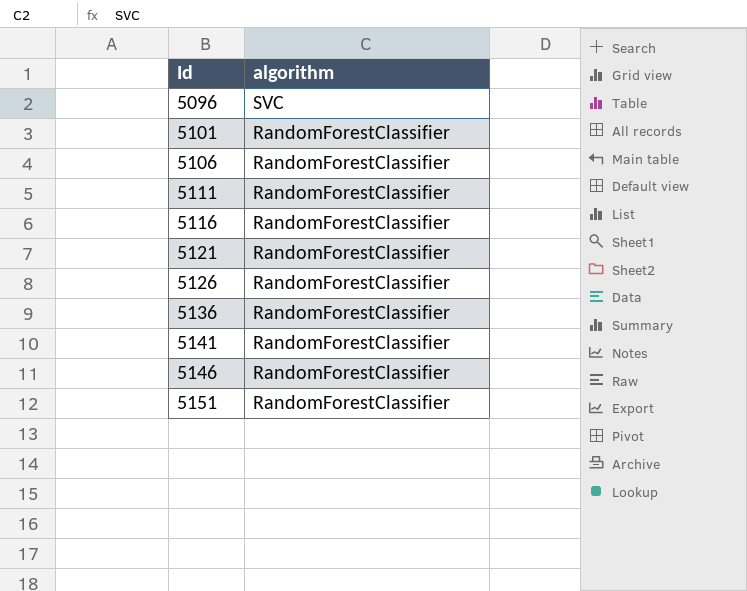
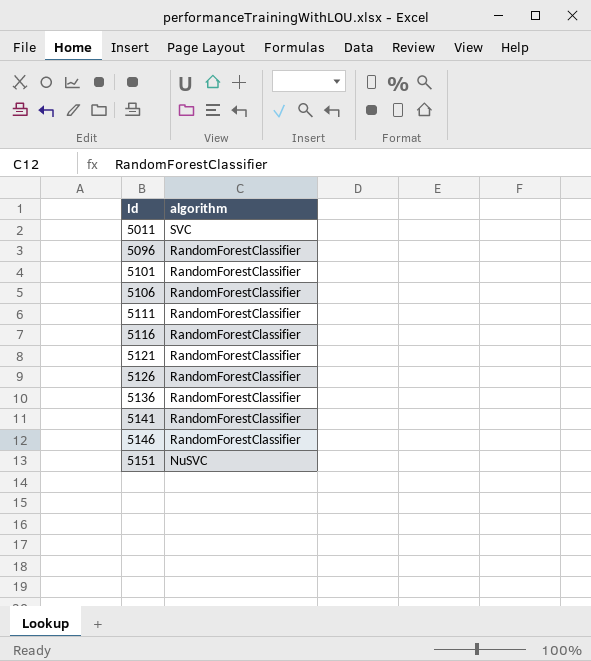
row 5011: none -> SVC
5096 | algorithm: SVC -> RandomForestClassifier
5151 | algorithm: RandomForestClassifier -> NuSVC

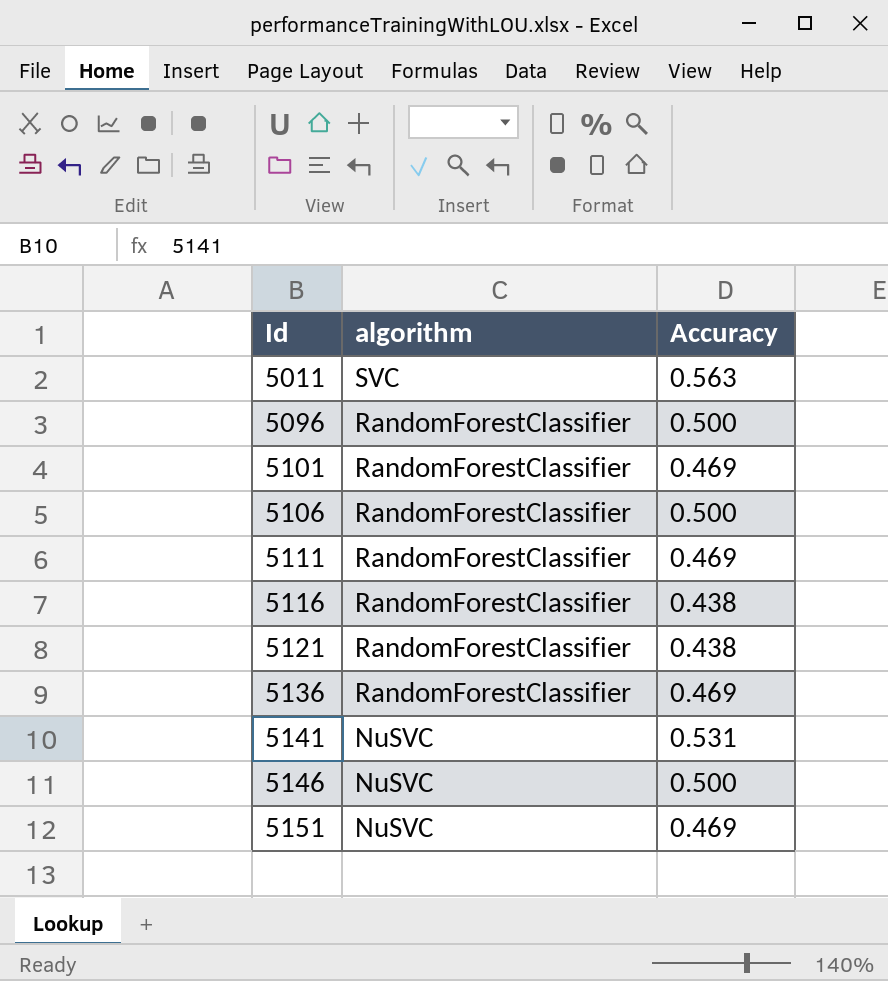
column Accuracy | position: none -> 3
row 5126: RandomForestClassifier -> none
5141 | algorithm: RandomForestClassifier -> NuSVC
5146 | algorithm: RandomForestClassifier -> NuSVC

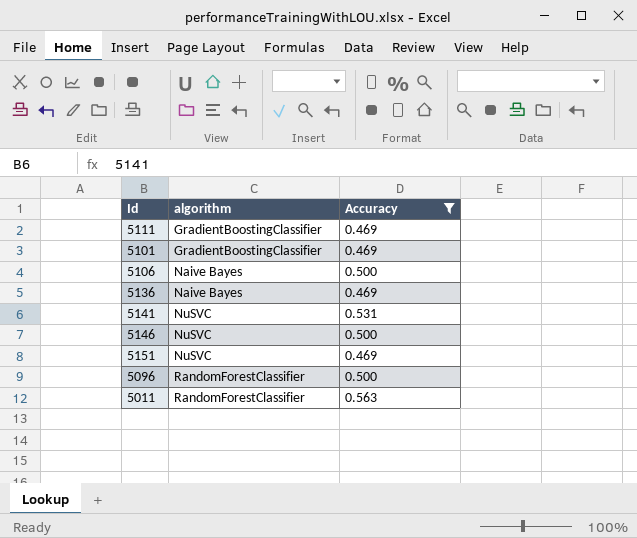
filter: none -> Accuracy != 0.438
row order: Id ascending -> algorithm ascending
5111 | algorithm: RandomForestClassifier -> GradientBoostingClassifier
5101 | algorithm: RandomForestClassifier -> GradientBoostingClassifier
5106 | algorithm: RandomForestClassifier -> Naive Bayes
5136 | algorithm: RandomForestClassifier -> Naive Bayes
5011 | algorithm: SVC -> RandomForestClassifier

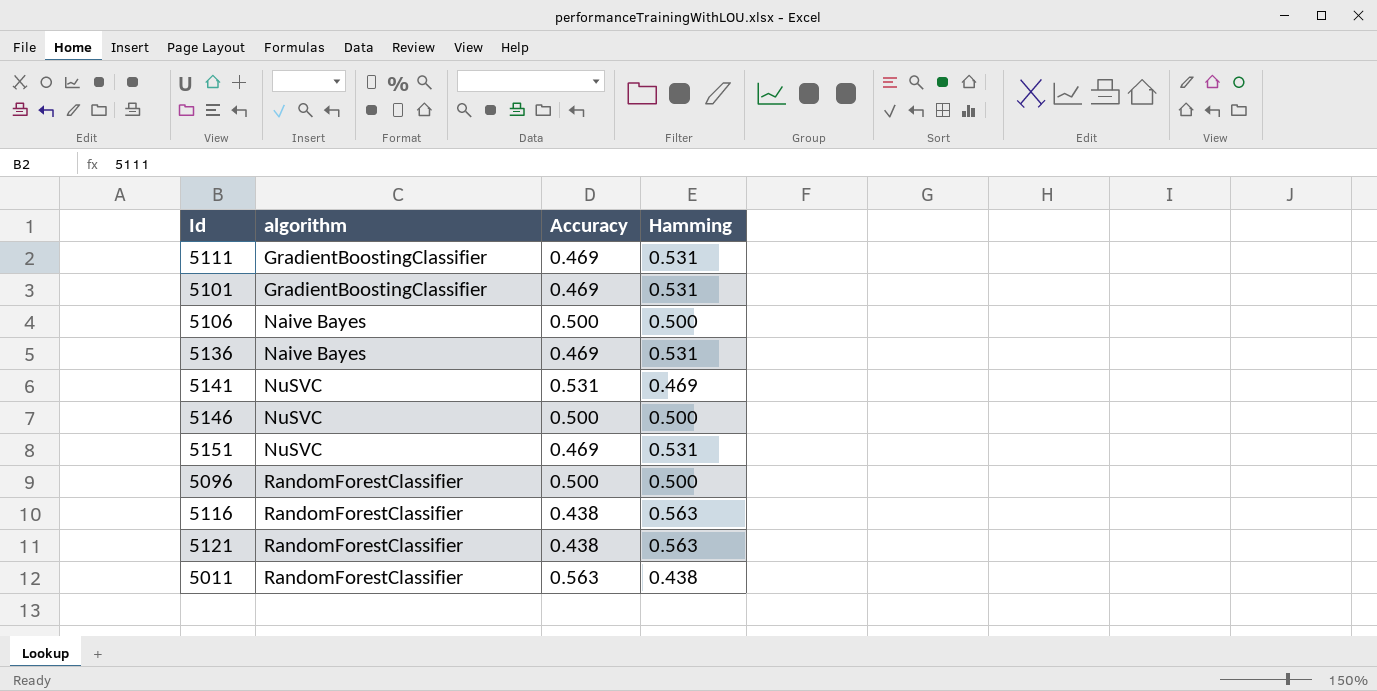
filter: Accuracy != 0.438 -> none
column Hamming | position: none -> 4

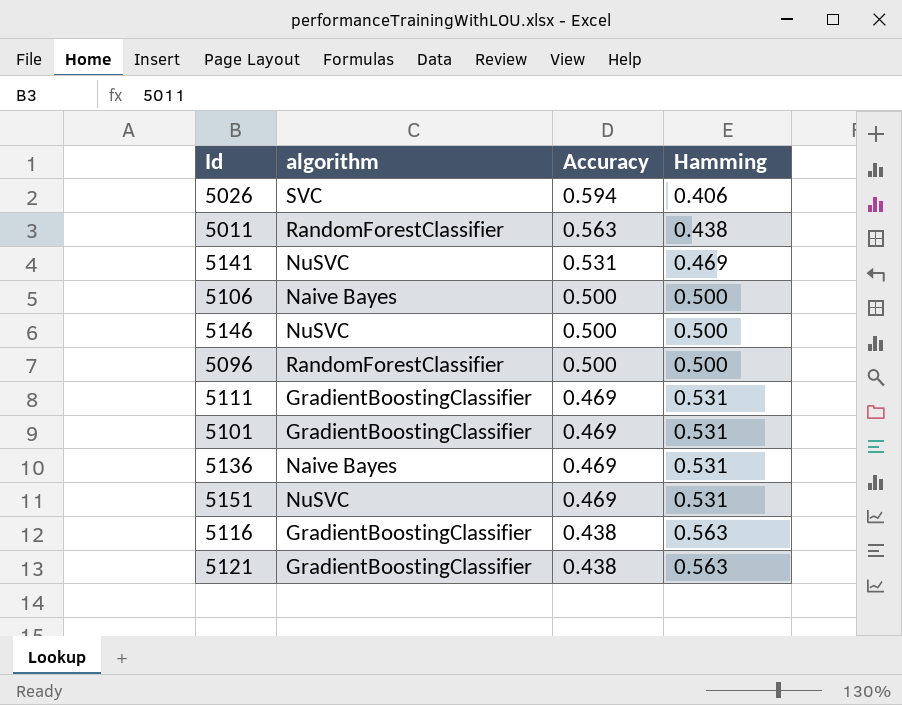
row order: algorithm ascending -> Accuracy descending
row 5026: none -> SVC | 0.594 | 0.406
5116 | algorithm: RandomForestClassifier -> GradientBoostingClassifier
5121 | algorithm: RandomForestClassifier -> GradientBoostingClassifier

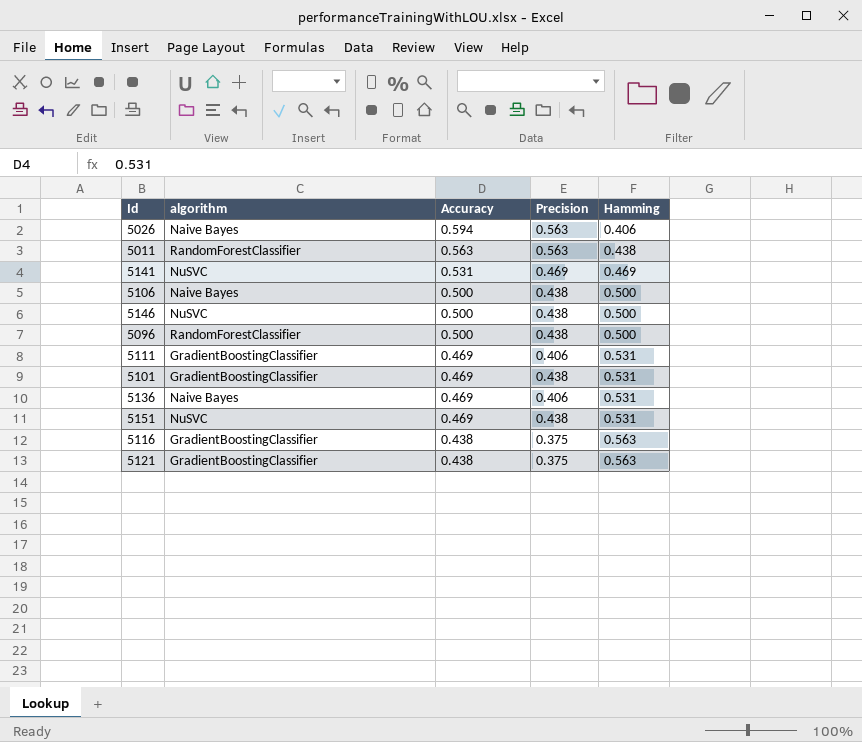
column Precision | position: none -> 4
5026 | algorithm: SVC -> Naive Bayes

